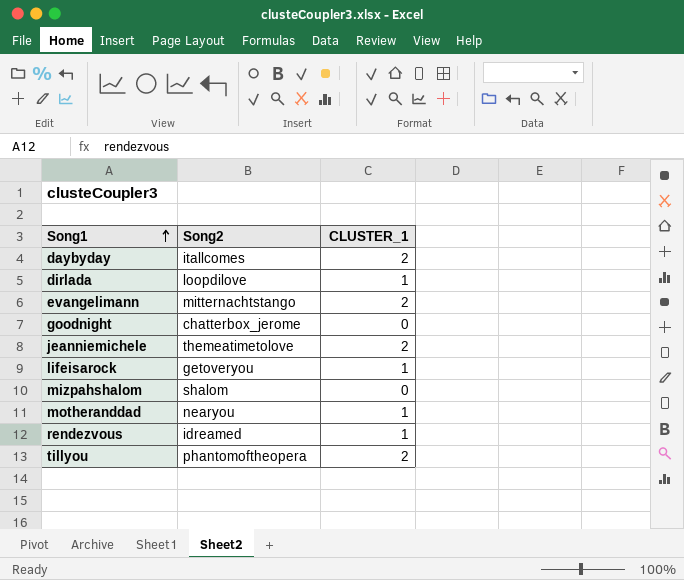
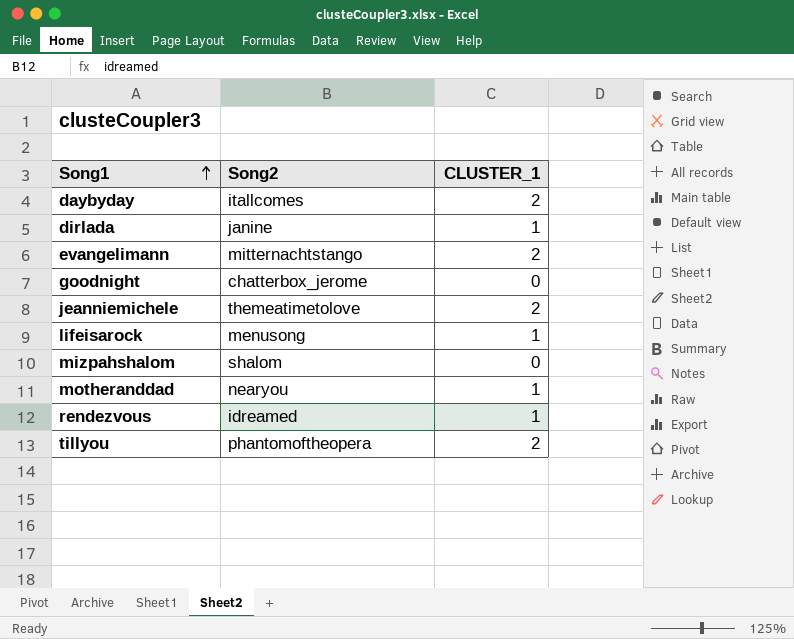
dirlada | Song2: loopdilove -> janine
lifeisarock | Song2: getoveryou -> menusong

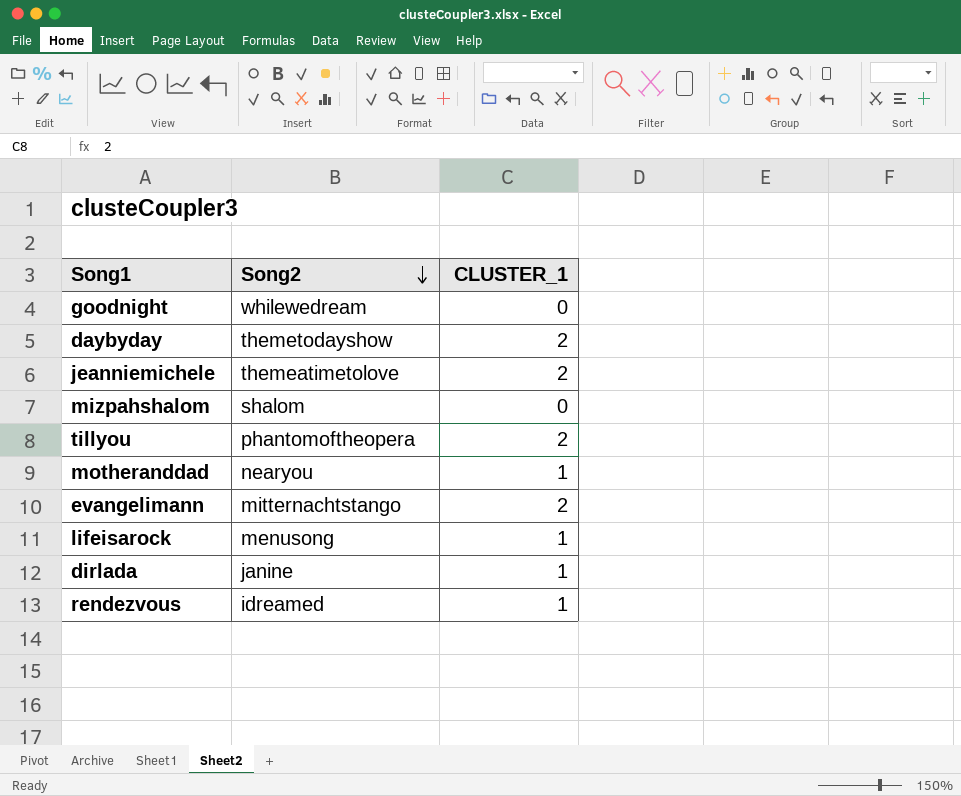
row order: Song1 ascending -> Song2 descending
goodnight | Song2: chatterbox_jerome -> whilewedream
daybyday | Song2: itallcomes -> themetodayshow

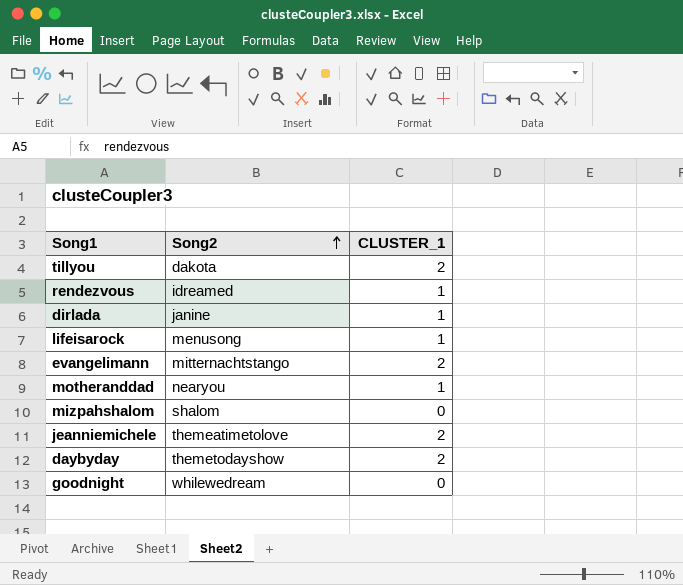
row order: Song2 descending -> Song2 ascending
tillyou | Song2: phantomoftheopera -> dakota

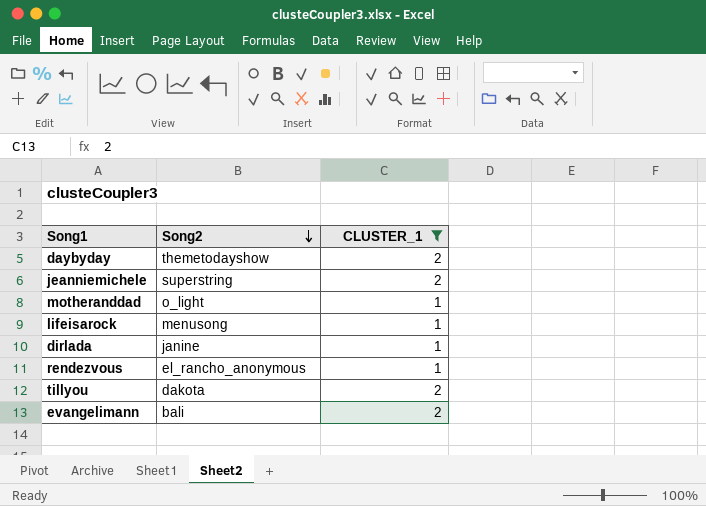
filter: none -> CLUSTER_1 != 0
row order: Song2 ascending -> Song2 descending
jeanniemichele | Song2: themeatimetolove -> superstring
motheranddad | Song2: nearyou -> o_light
rendezvous | Song2: idreamed -> el_rancho_anonymous
evangelimann | Song2: mitternachtstango -> bali

